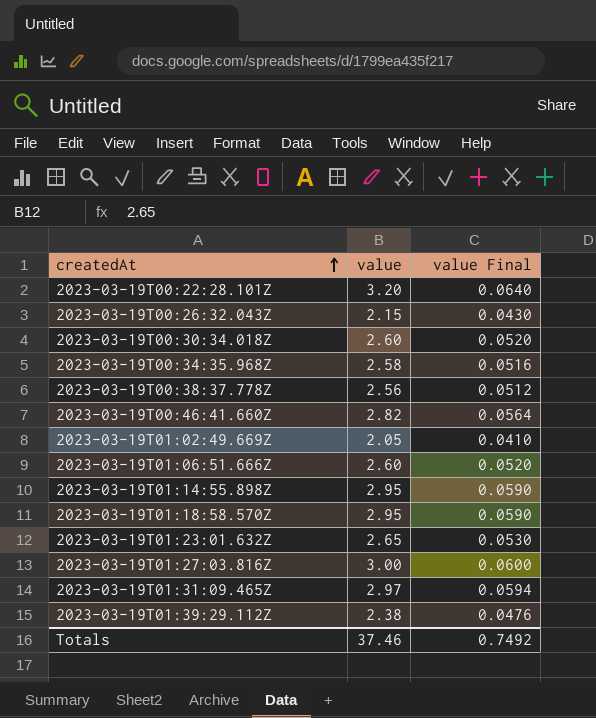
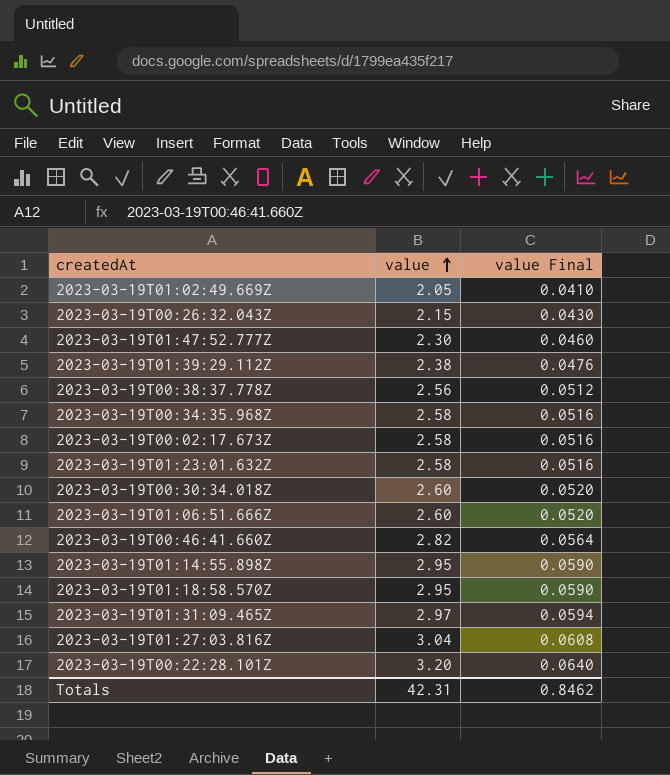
row order: createdAt ascending -> value ascending
row 2023-03-19T01:47:52.777Z: none -> 2.30 | 0.0460
row 2023-03-19T00:02:17.673Z: none -> 2.58 | 0.0516
2023-03-19T01:23:01.632Z | value: 2.65 -> 2.58
2023-03-19T01:23:01.632Z | value Final: 0.0530 -> 0.0516
2023-03-19T01:27:03.816Z | value: 3.00 -> 3.04
2023-03-19T01:27:03.816Z | value Final: 0.0600 -> 0.0608
Totals | value: 37.46 -> 42.31
Totals | value Final: 0.7492 -> 0.8462

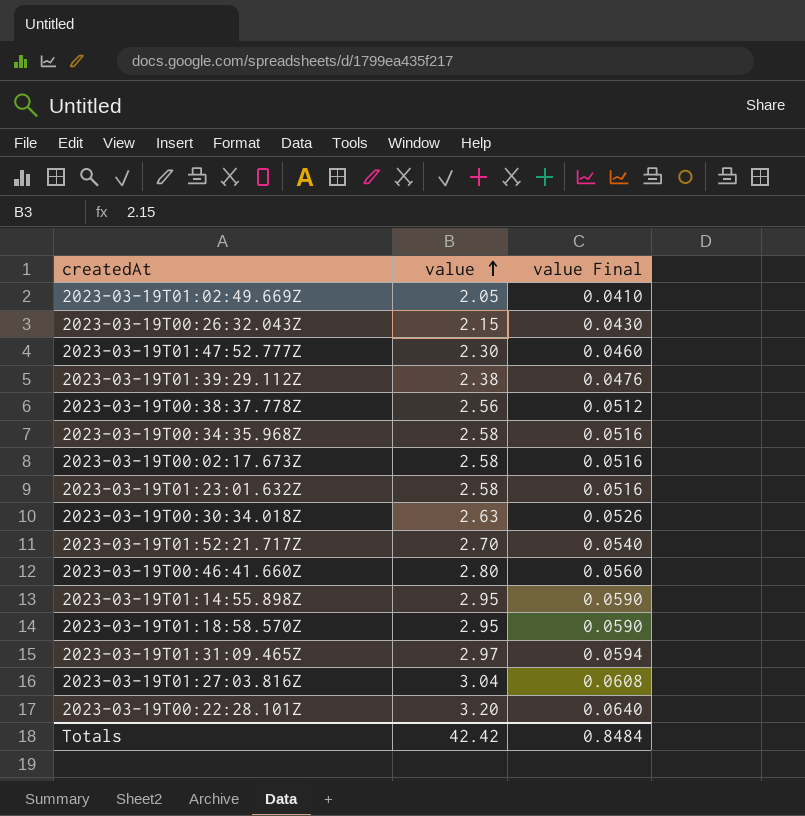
row 2023-03-19T01:06:51.666Z: 2.60 | 0.0520 -> none
2023-03-19T00:30:34.018Z | value: 2.60 -> 2.63
2023-03-19T00:30:34.018Z | value Final: 0.0520 -> 0.0526
row 2023-03-19T01:52:21.717Z: none -> 2.70 | 0.0540
2023-03-19T00:46:41.660Z | value: 2.82 -> 2.80
2023-03-19T00:46:41.660Z | value Final: 0.0564 -> 0.0560
Totals | value: 42.31 -> 42.42
Totals | value Final: 0.8462 -> 0.8484

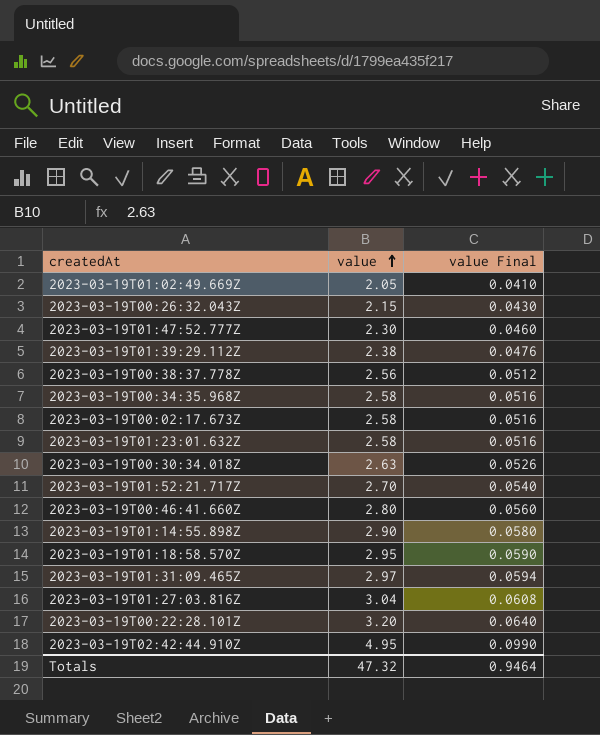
2023-03-19T01:14:55.898Z | value: 2.95 -> 2.90
2023-03-19T01:14:55.898Z | value Final: 0.0590 -> 0.0580
row 2023-03-19T02:42:44.910Z: none -> 4.95 | 0.0990
Totals | value: 42.42 -> 47.32
Totals | value Final: 0.8484 -> 0.9464

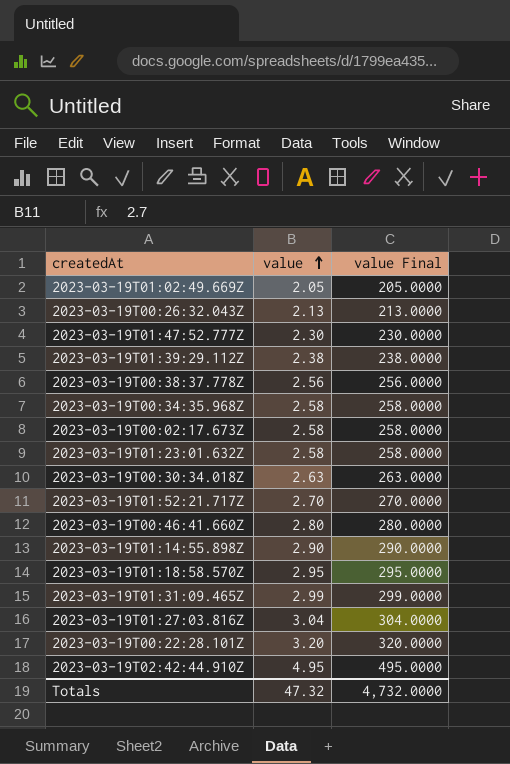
column value Final | formula: [value] * 0.02 -> [value] * 100
2023-03-19T00:26:32.043Z | value: 2.15 -> 2.13
2023-03-19T01:31:09.465Z | value: 2.97 -> 2.99
Totals | value Final: 0.9464 -> 4,732.0000

